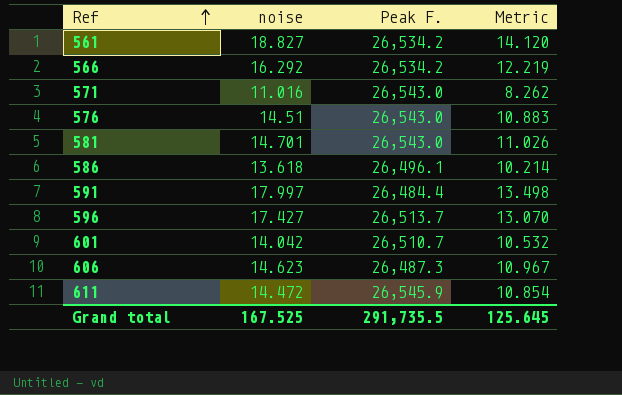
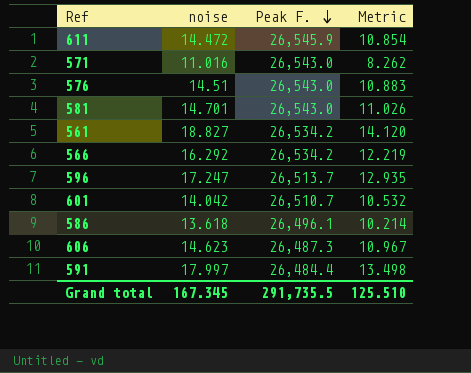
row order: Ref ascending -> Peak F. descending
596 | noise: 17.427 -> 17.247
596 | Metric: 13.070 -> 12.935
Grand total | noise: 167.525 -> 167.345
Grand total | Metric: 125.645 -> 125.510

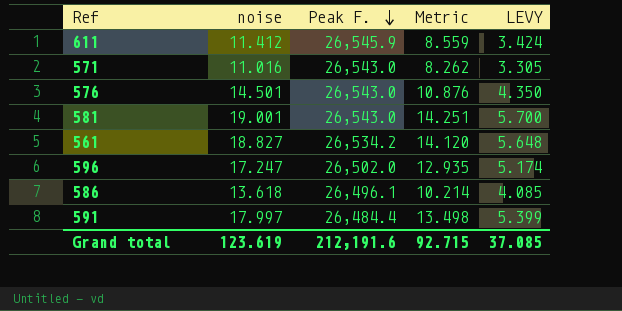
column LEVY | formula: none -> [noise] * 0.3
row 566: 16.292 | 26,534.2 | 12.219 -> none
row 601: 14.042 | 26,510.7 | 10.532 -> none
row 606: 14.623 | 26,487.3 | 10.967 -> none
611 | noise: 14.472 -> 11.412
611 | Metric: 10.854 -> 8.559
576 | noise: 14.51 -> 14.501
576 | Metric: 10.883 -> 10.876
581 | noise: 14.701 -> 19.001
581 | Metric: 11.026 -> 14.251
596 | Peak F.: 26,513.7 -> 26,502.0
Grand total | noise: 167.345 -> 123.619
Grand total | Peak F.: 291,735.5 -> 212,191.6
Grand total | Metric: 125.510 -> 92.715

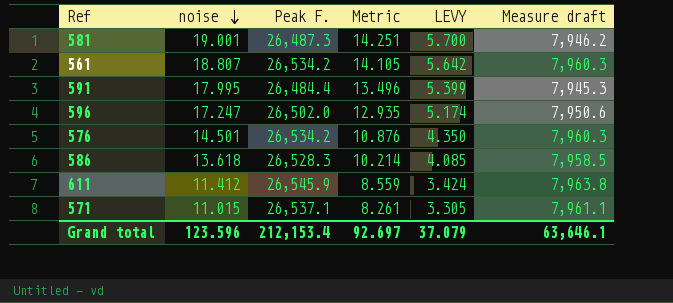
row order: Peak F. descending -> noise descending
column Measure draft | formula: none -> [Peak F.] * 0.3
581 | Peak F.: 26,543.0 -> 26,487.3
561 | noise: 18.827 -> 18.807
561 | Metric: 14.120 -> 14.105
561 | LEVY: 5.648 -> 5.642
591 | noise: 17.997 -> 17.995
591 | Metric: 13.498 -> 13.496
576 | Peak F.: 26,543.0 -> 26,534.2
586 | Peak F.: 26,496.1 -> 26,528.3
571 | noise: 11.016 -> 11.015
571 | Peak F.: 26,543.0 -> 26,537.1
571 | Metric: 8.262 -> 8.261
Grand total | noise: 123.619 -> 123.596
Grand total | Peak F.: 212,191.6 -> 212,153.4
Grand total | Metric: 92.715 -> 92.697
Grand total | LEVY: 37.085 -> 37.079

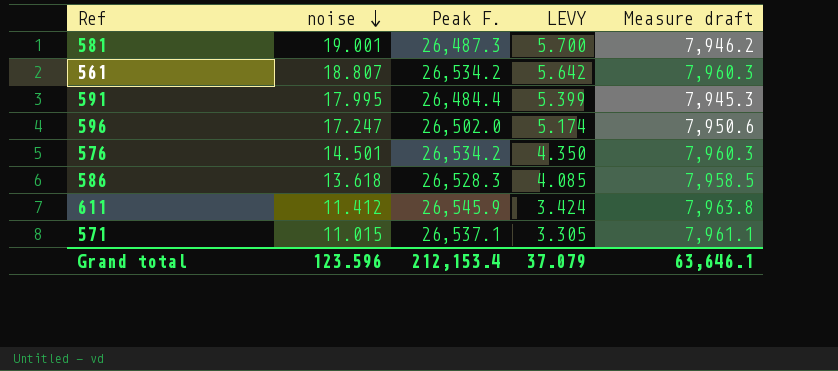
column Metric | formula: [noise] * 0.75 -> none

